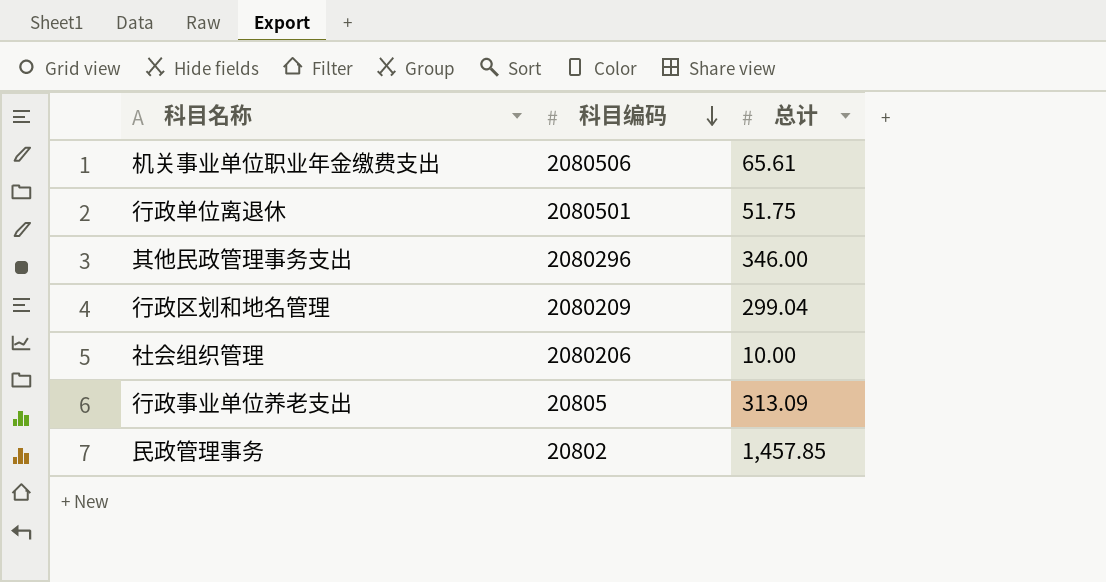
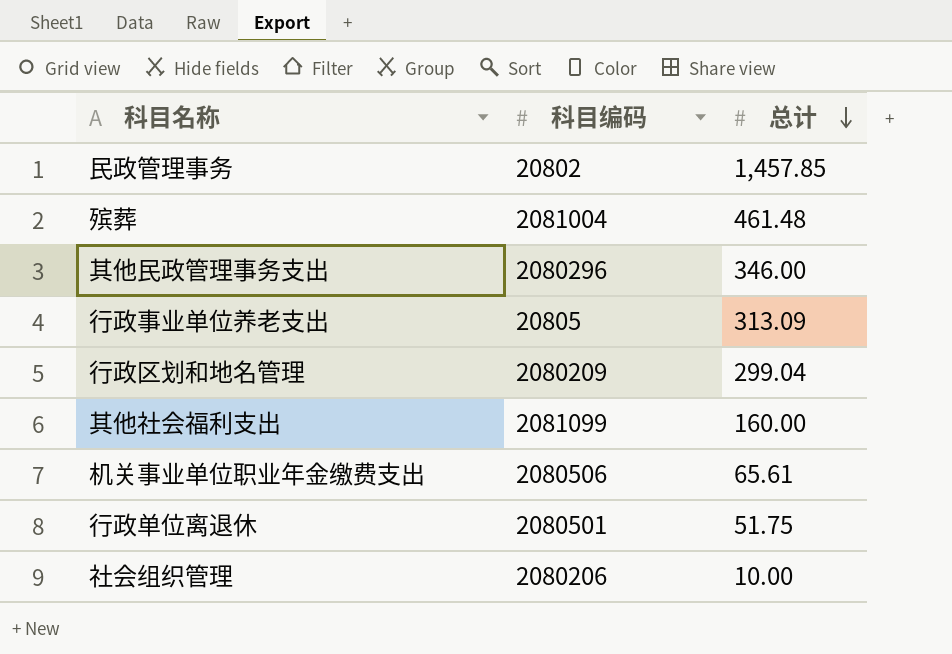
row order: 科目编码 descending -> 总计 descending
row 殡葬: none -> 2081004 | 461.48
row 其他社会福利支出: none -> 2081099 | 160.00

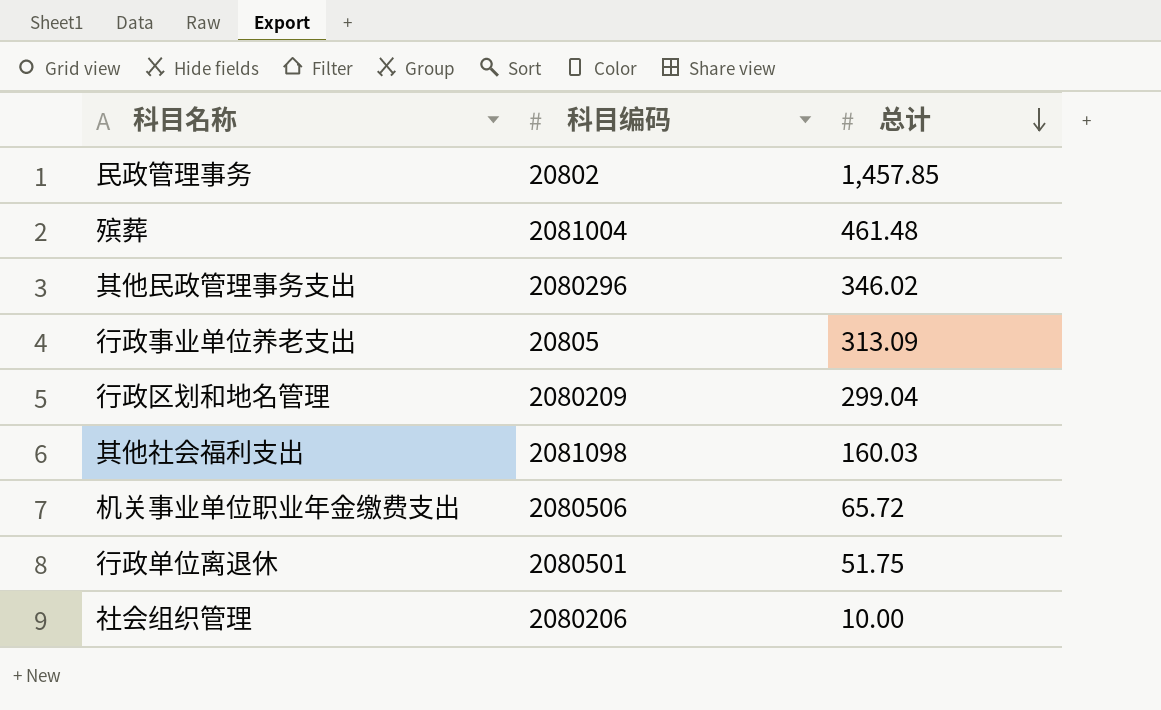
其他民政管理事务支出 | 总计: 346.00 -> 346.02
其他社会福利支出 | 科目编码: 2081099 -> 2081098
其他社会福利支出 | 总计: 160.00 -> 160.03
机关事业单位职业年金缴费支出 | 总计: 65.61 -> 65.72

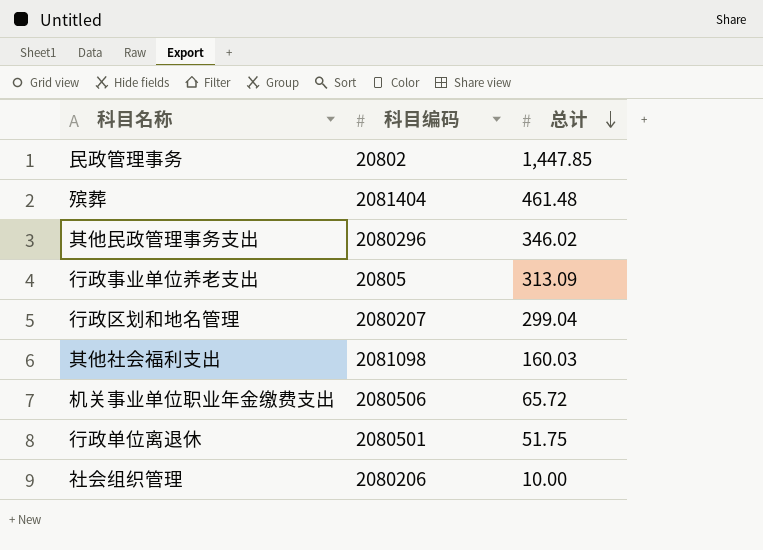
民政管理事务 | 总计: 1,457.85 -> 1,447.85
殡葬 | 科目编码: 2081004 -> 2081404
行政区划和地名管理 | 科目编码: 2080209 -> 2080207

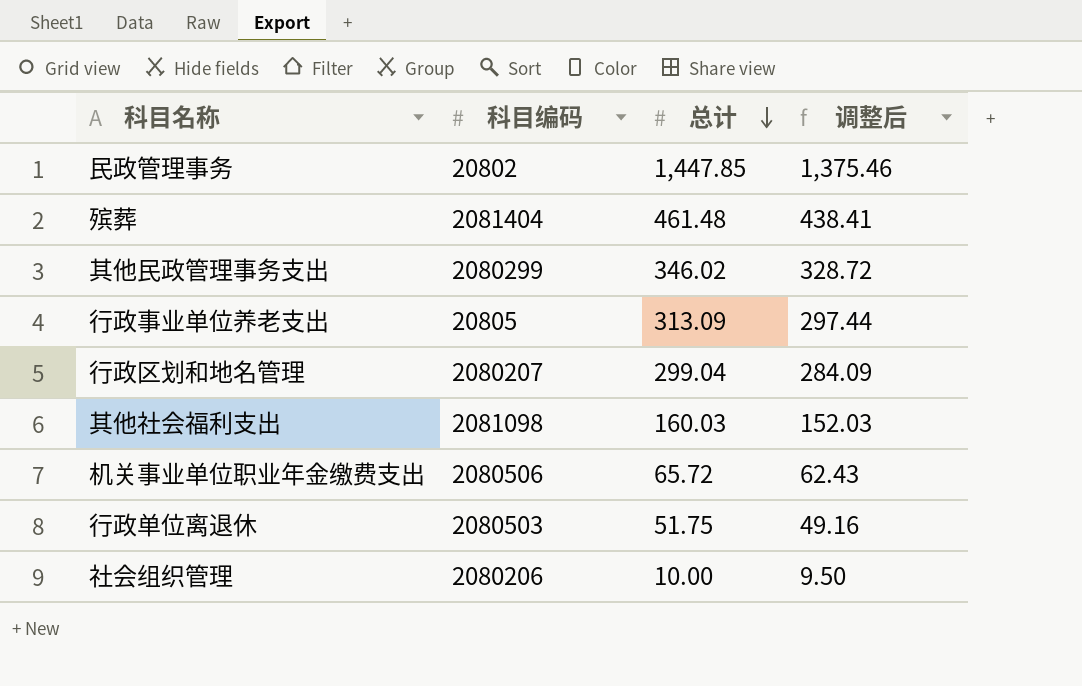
column 调整后 | formula: none -> [总计] * 0.95
其他民政管理事务支出 | 科目编码: 2080296 -> 2080299
行政单位离退休 | 科目编码: 2080501 -> 2080503

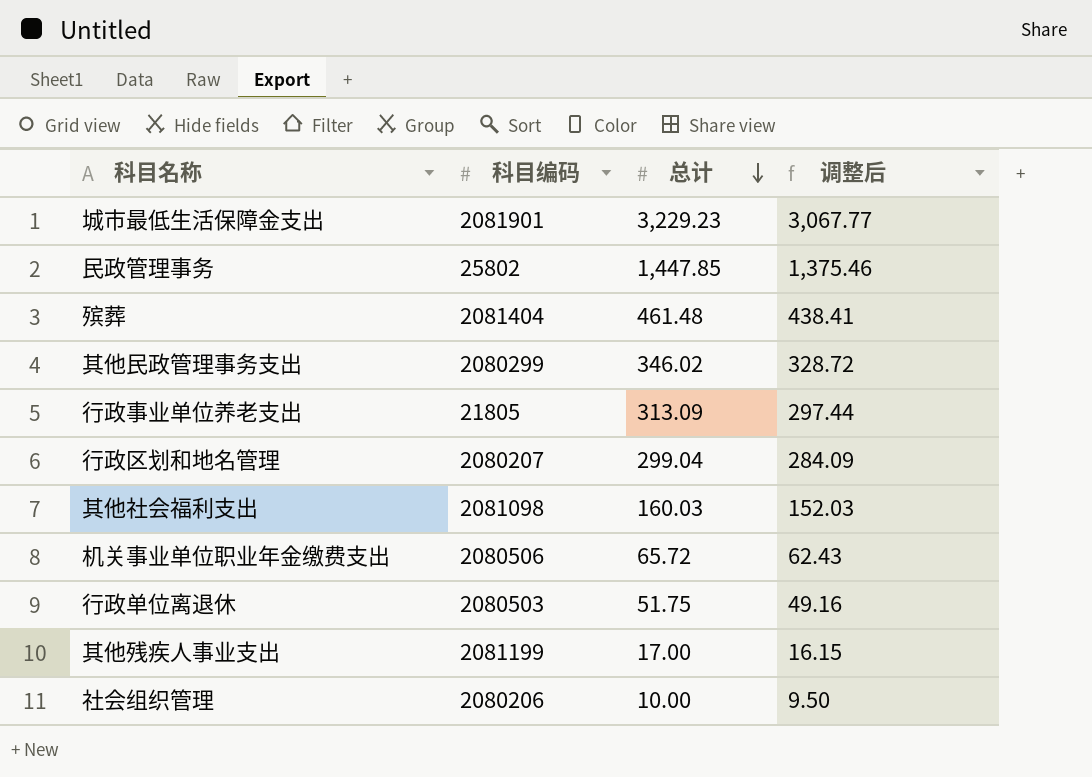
row 城市最低生活保障金支出: none -> 2081901 | 3,229.23 | 3,067.77
民政管理事务 | 科目编码: 20802 -> 25802
行政事业单位养老支出 | 科目编码: 20805 -> 21805
row 其他残疾人事业支出: none -> 2081199 | 17.00 | 16.15

